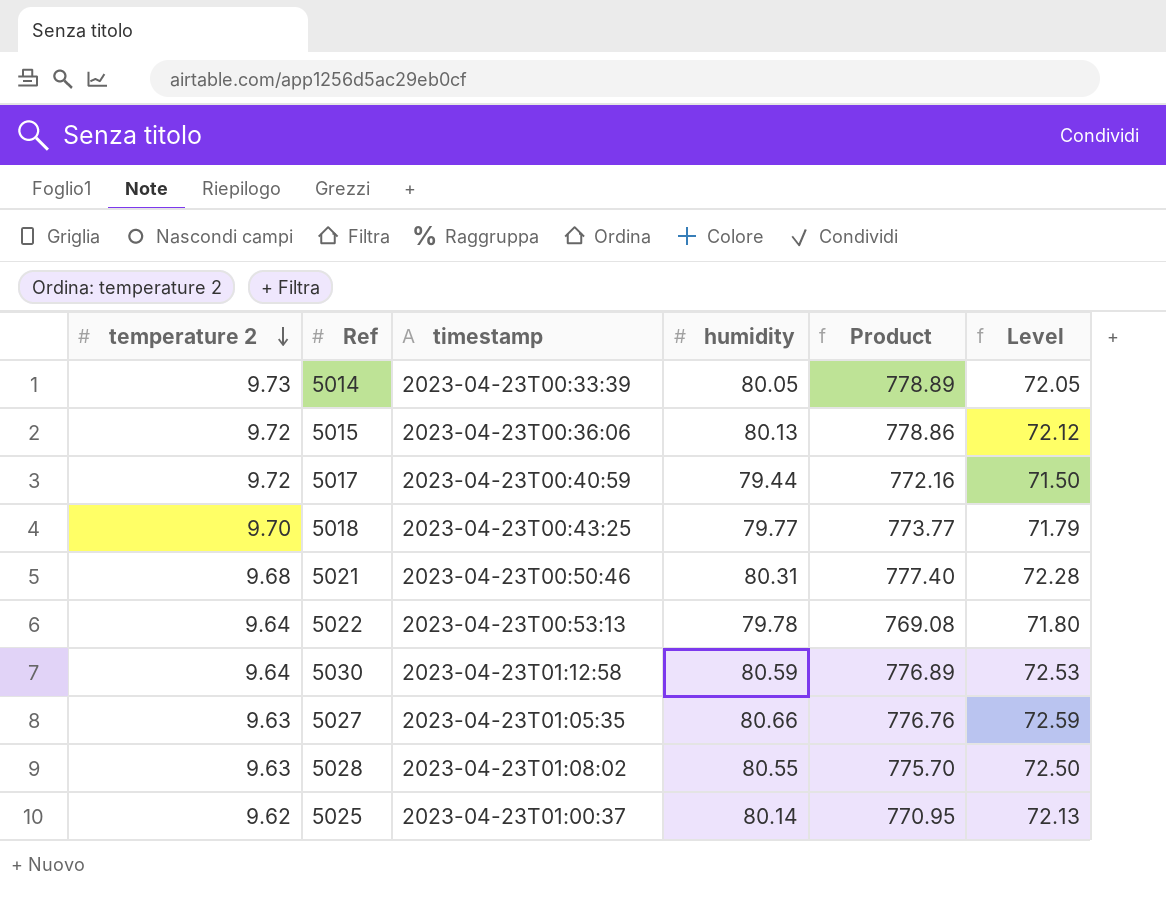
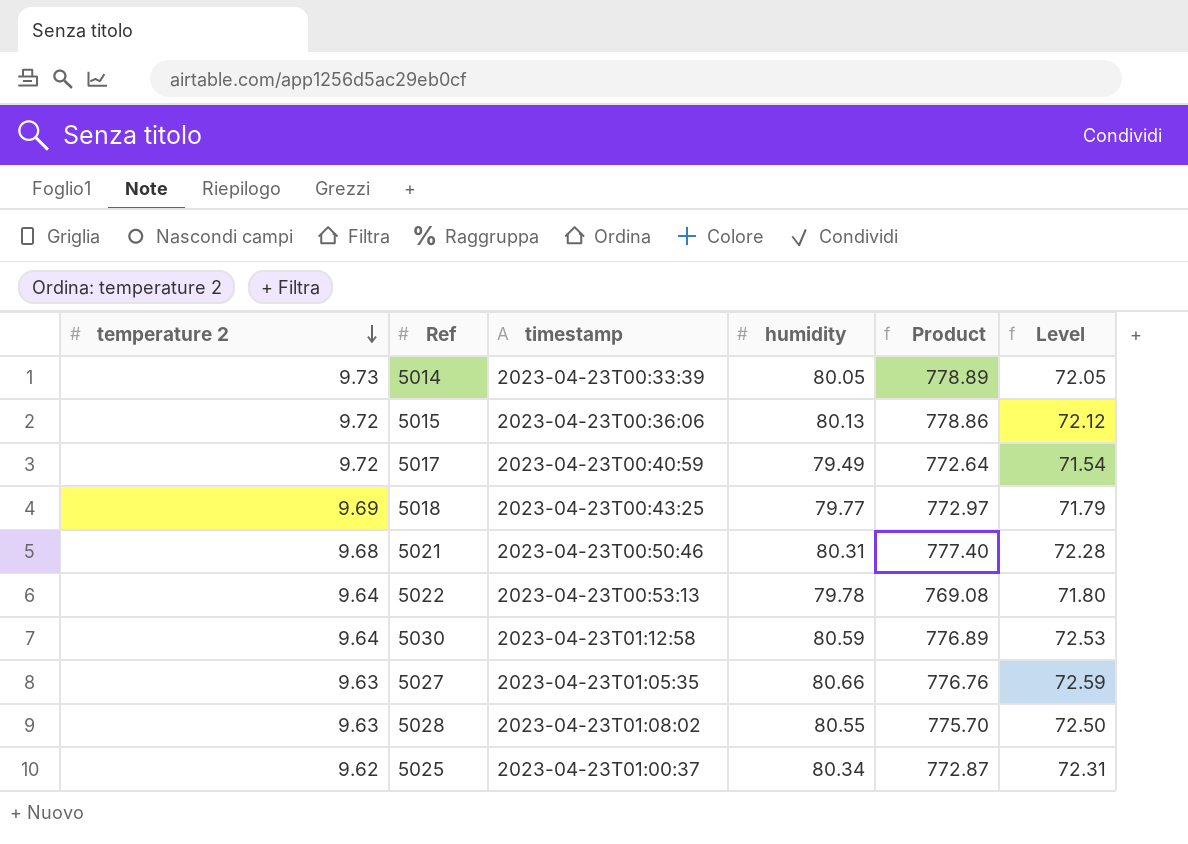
5017 | humidity: 79.44 -> 79.49
5017 | Product: 772.16 -> 772.64
5017 | Level: 71.50 -> 71.54
5018 | temperature 2: 9.70 -> 9.69
5018 | Product: 773.77 -> 772.97
5025 | humidity: 80.14 -> 80.34
5025 | Product: 770.95 -> 772.87
5025 | Level: 72.13 -> 72.31

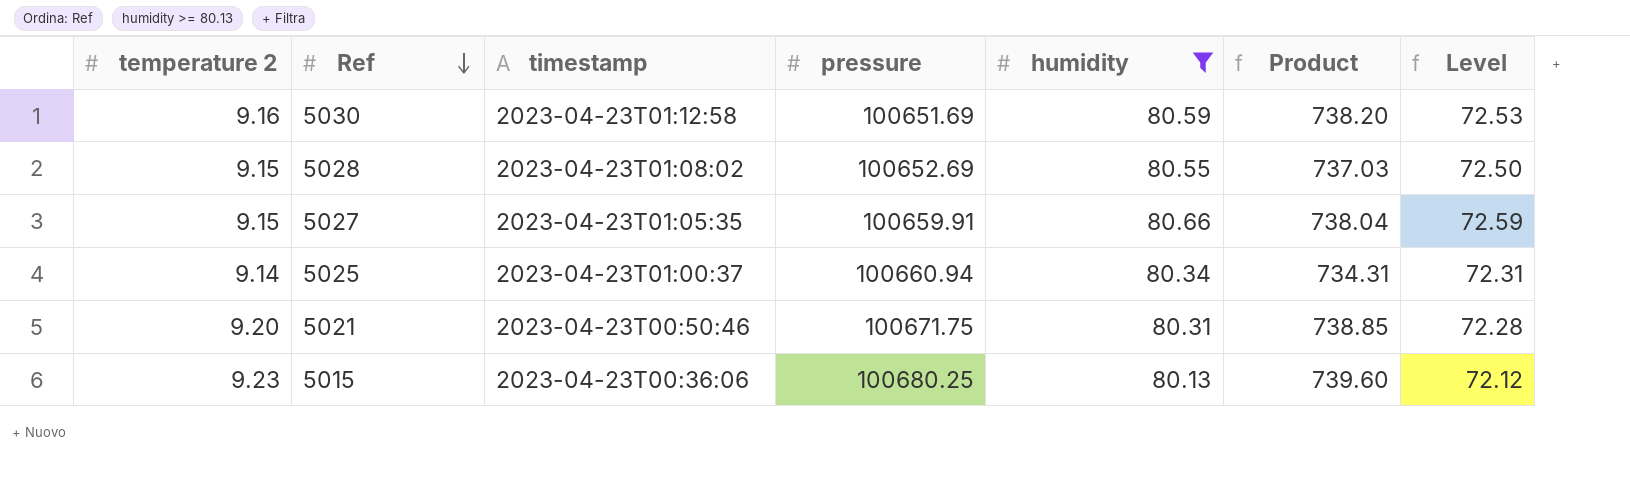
filter: none -> humidity >= 80.13
row order: temperature 2 descending -> Ref descending
column pressure | position: none -> 4
5030 | temperature 2: 9.64 -> 9.16
5030 | Product: 776.89 -> 738.20
5028 | temperature 2: 9.63 -> 9.15
5028 | Product: 775.70 -> 737.03
5027 | temperature 2: 9.63 -> 9.15
5027 | Product: 776.76 -> 738.04
5025 | temperature 2: 9.62 -> 9.14
5025 | Product: 772.87 -> 734.31
5021 | temperature 2: 9.68 -> 9.20
5021 | Product: 777.40 -> 738.85
5015 | temperature 2: 9.72 -> 9.23
5015 | Product: 778.86 -> 739.60

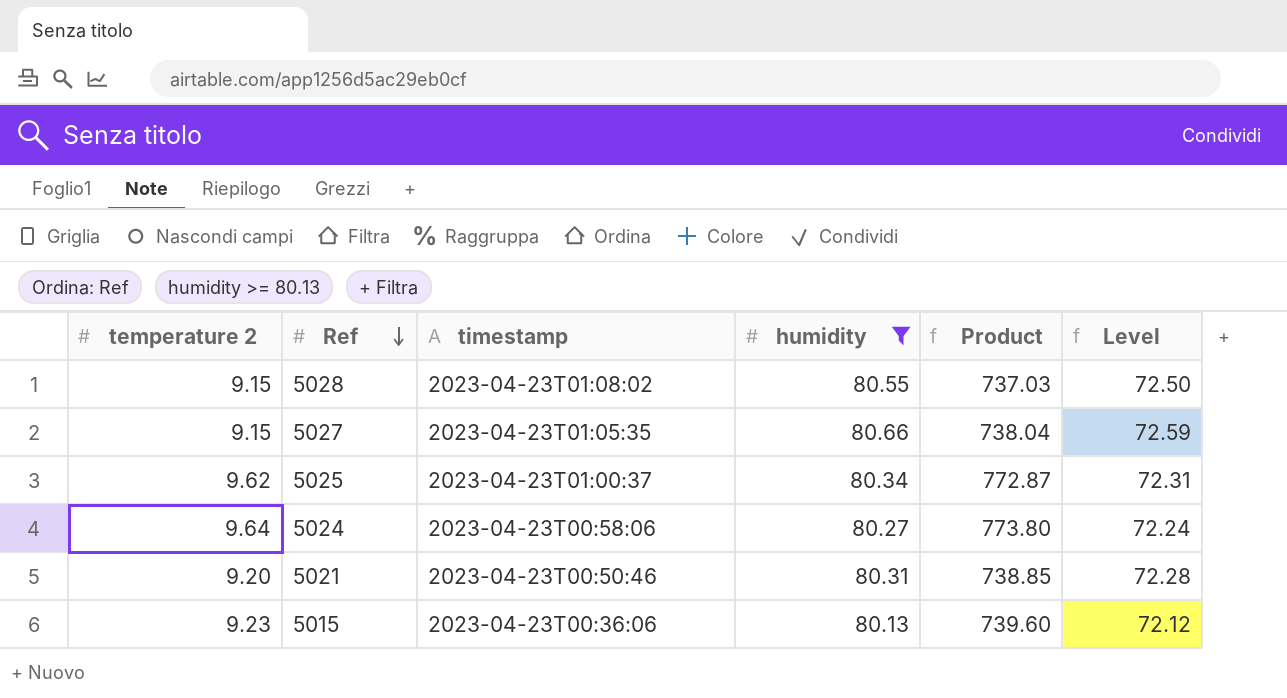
column pressure | position: 4 -> none
row 5030: 9.16 | 2023-04-23T01:12:58 | 100651.69 | 80.59 | 738.20 | 72.53 -> none
5025 | temperature 2: 9.14 -> 9.62
5025 | Product: 734.31 -> 772.87
row 5024: none -> 9.64 | 2023-04-23T00:58:06 | 80.27 | 773.80 | 72.24

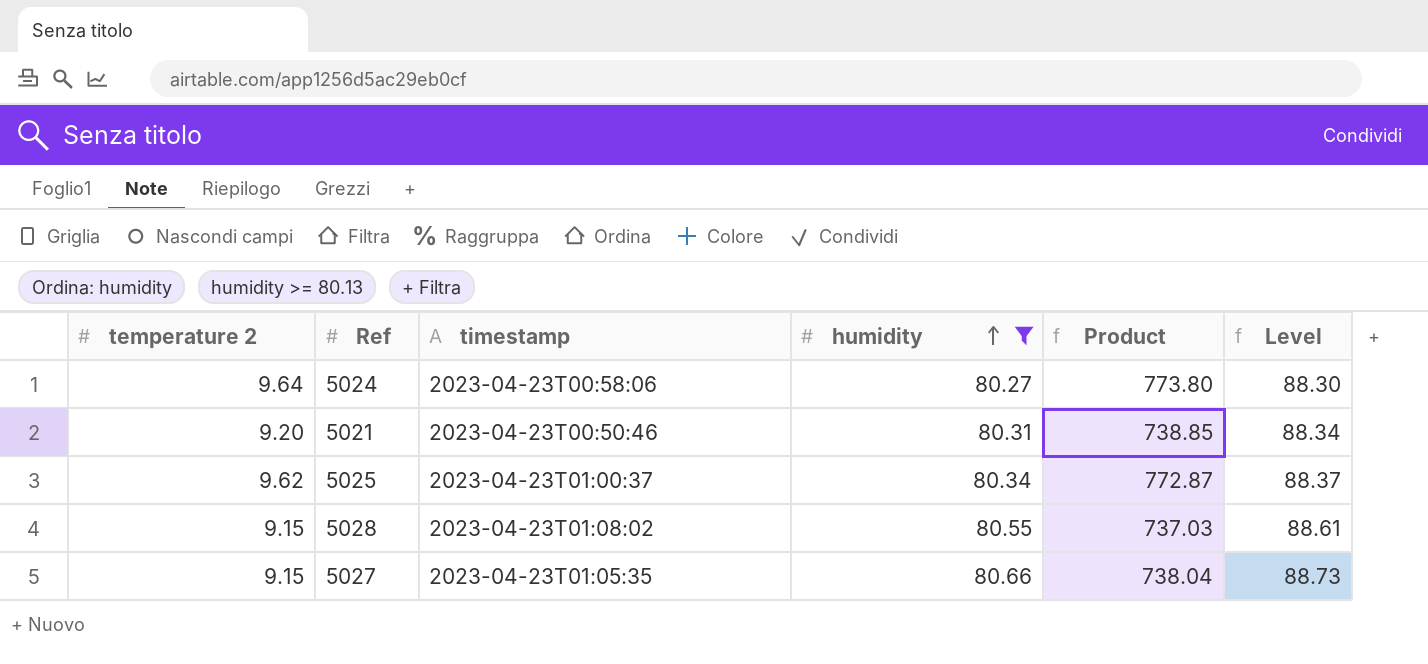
row order: Ref descending -> humidity ascending
column Level | formula: [humidity] * 0.9 -> [humidity] * 1.1
row 5015: 9.23 | 2023-04-23T00:36:06 | 80.13 | 739.60 | 72.12 -> none

